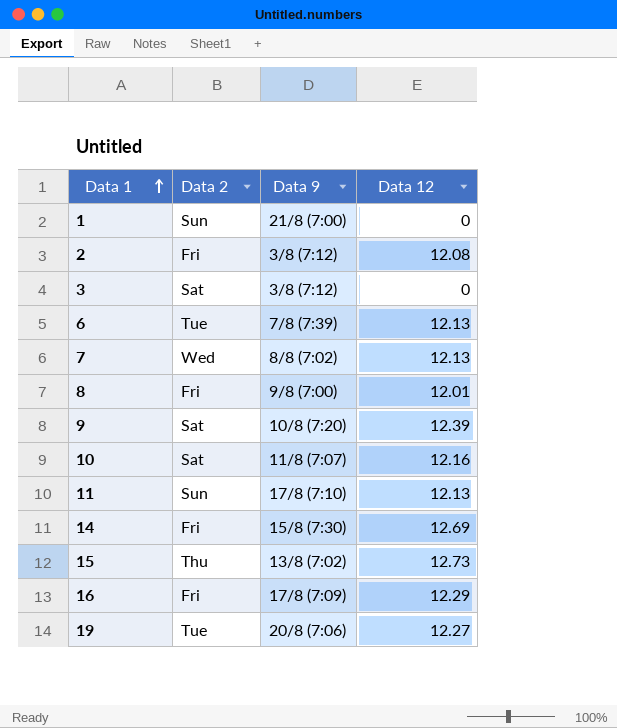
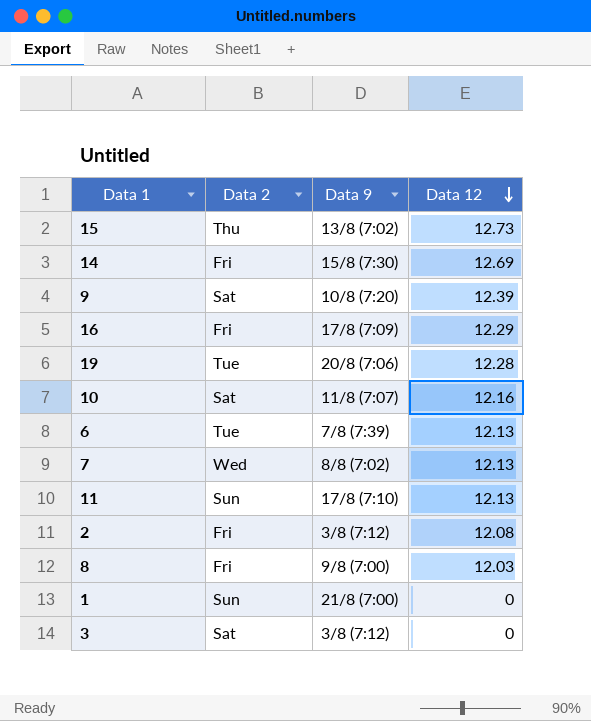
row order: Data 1 ascending -> Data 12 descending
19 | Data 12: 12.27 -> 12.28
8 | Data 12: 12.01 -> 12.03

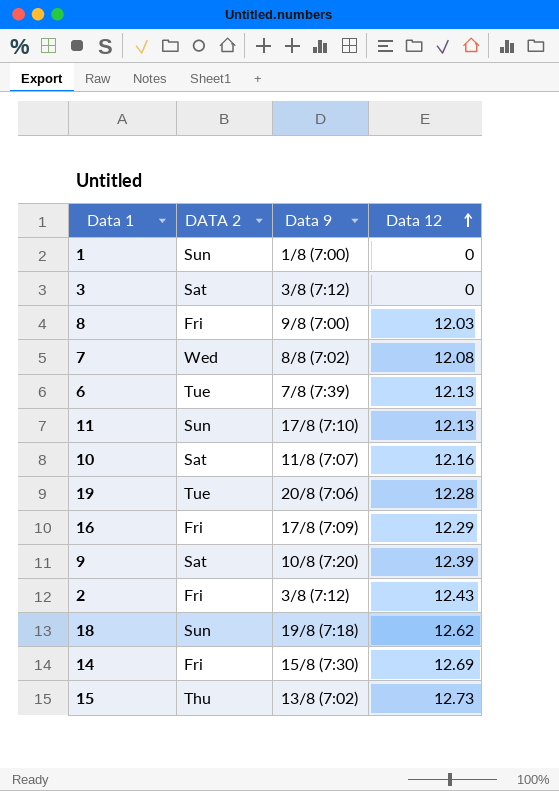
row order: Data 12 descending -> Data 12 ascending
column name: Data 2 -> DATA 2
1 | Data 9: 21/8 (7:00) -> 1/8 (7:00)
7 | Data 12: 12.13 -> 12.08
2 | Data 12: 12.08 -> 12.43
row 18: none -> Sun | 19/8 (7:18) | 12.62

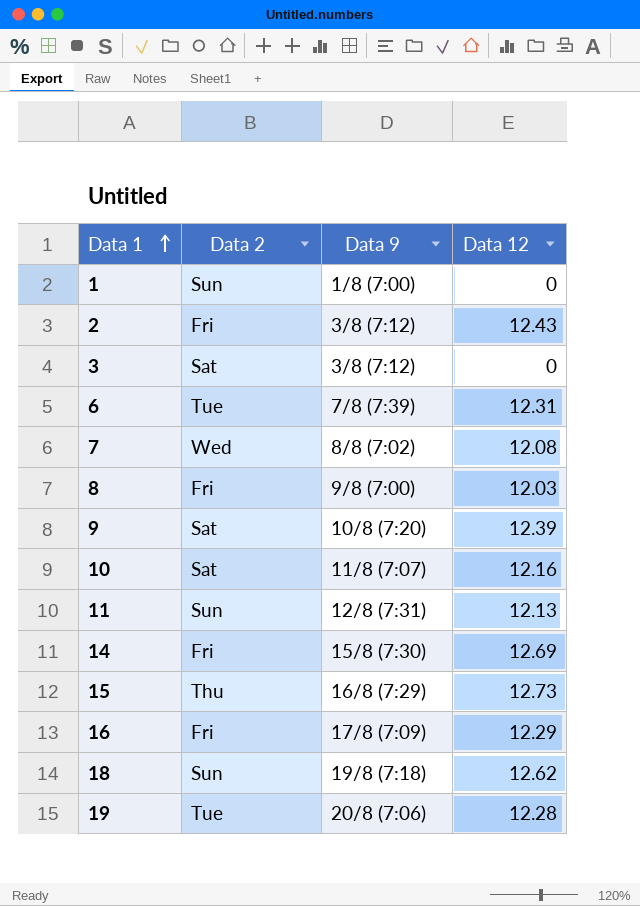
row order: Data 12 ascending -> Data 1 ascending
column name: DATA 2 -> Data 2
6 | Data 12: 12.13 -> 12.31
11 | Data 9: 17/8 (7:10) -> 12/8 (7:31)
15 | Data 9: 13/8 (7:02) -> 16/8 (7:29)

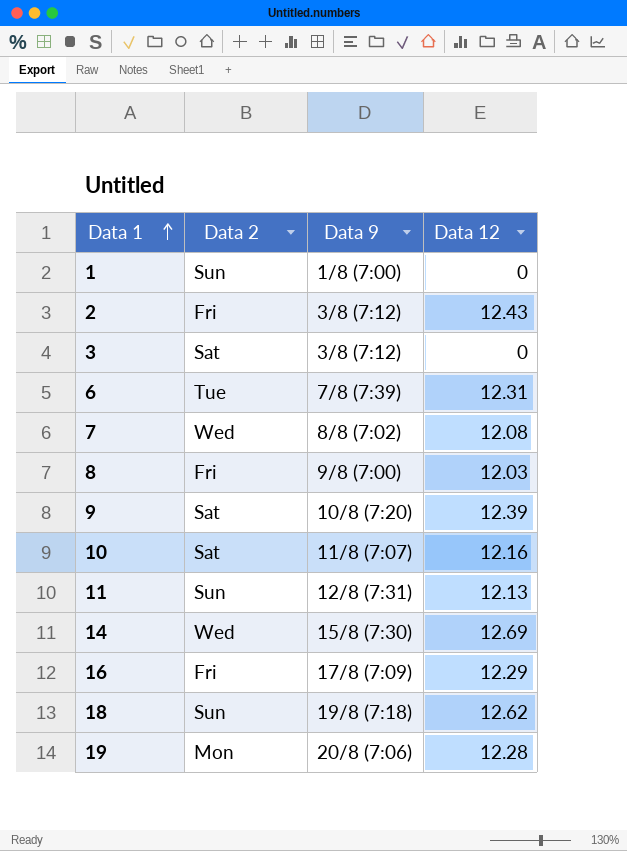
row 15: Thu | 16/8 (7:29) | 12.73 -> none
14 | Data 2: Fri -> Wed
19 | Data 2: Tue -> Mon

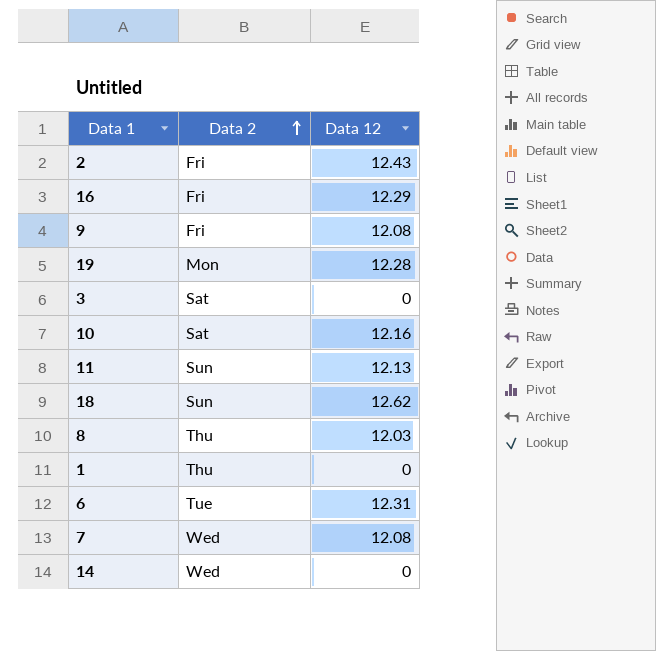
row order: Data 1 ascending -> Data 2 ascending
column Data 9 | position: 3 -> none
9 | Data 2: Sat -> Fri
9 | Data 12: 12.39 -> 12.08
8 | Data 2: Fri -> Thu
1 | Data 2: Sun -> Thu
14 | Data 12: 12.69 -> 0

